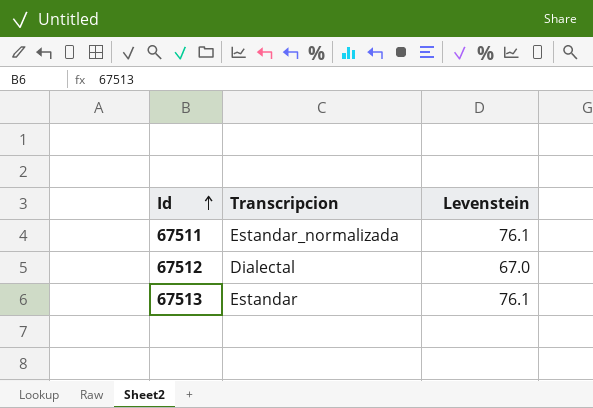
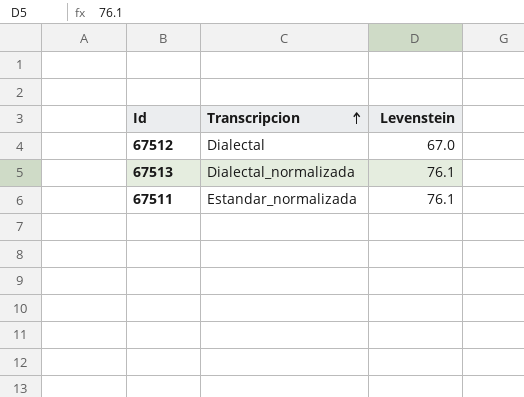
row order: Id ascending -> Transcripcion ascending
67513 | Transcripcion: Estandar -> Dialectal_normalizada

